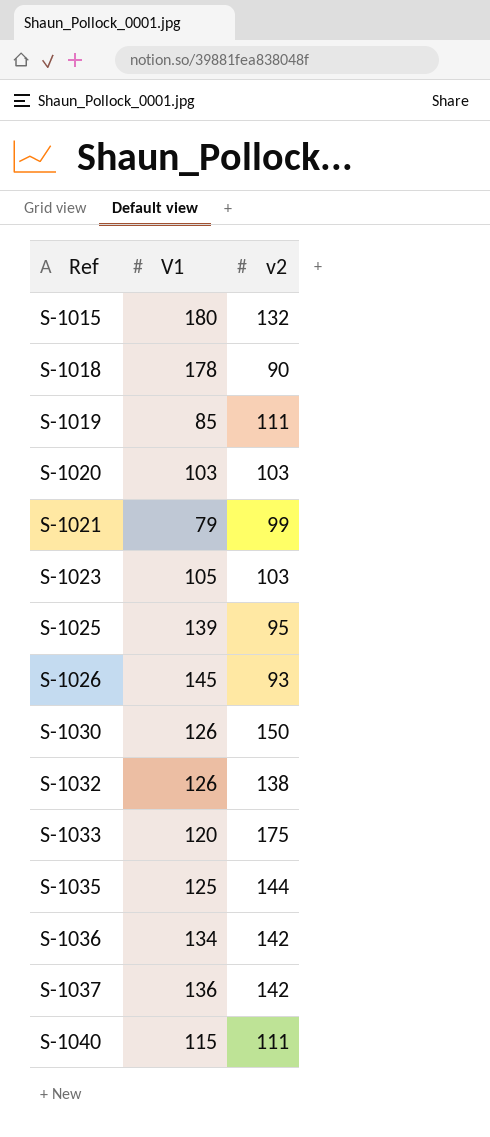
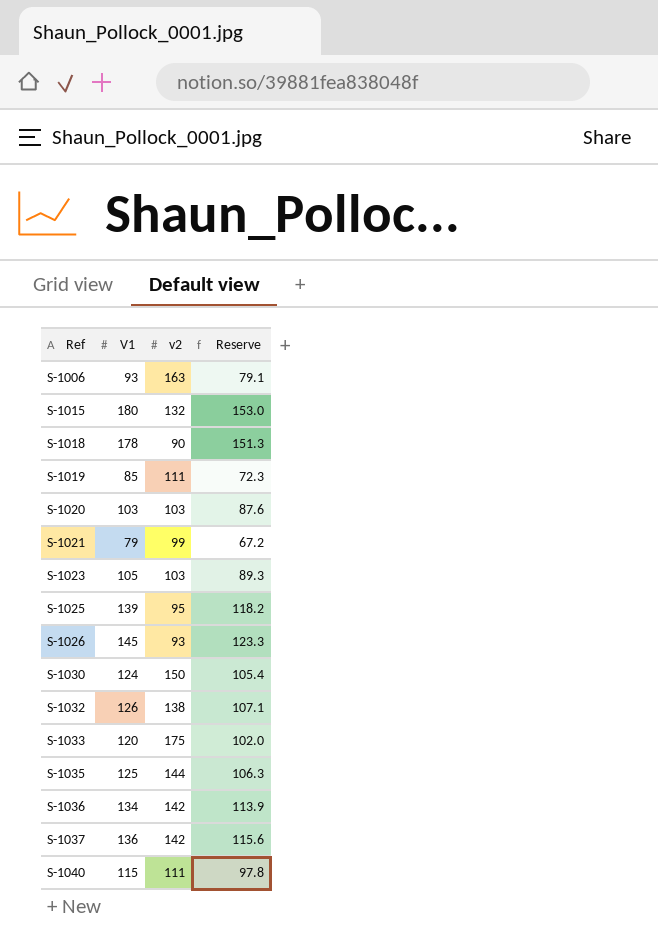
column Reserve | formula: none -> [V1] * 0.85
row S-1006: none -> 93 | 163 | 79.1
S-1030 | V1: 126 -> 124

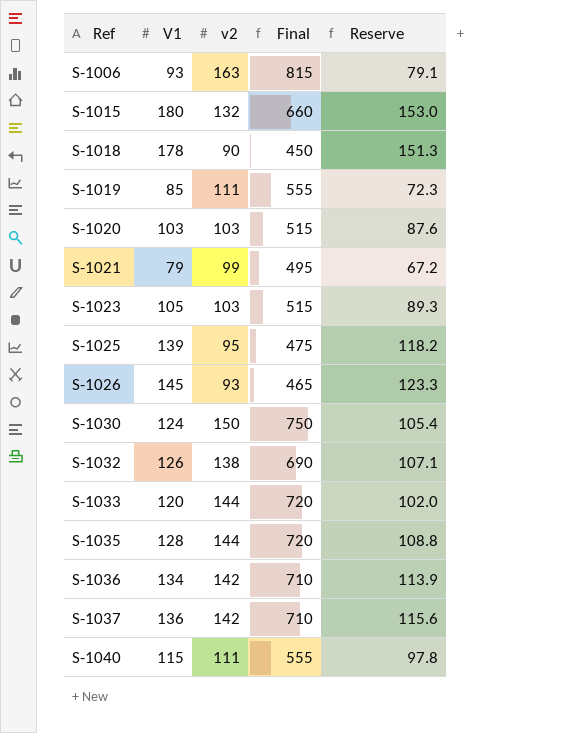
column Final | formula: none -> [v2] * 5
S-1033 | v2: 175 -> 144
S-1035 | V1: 125 -> 128
S-1035 | Reserve: 106.3 -> 108.8

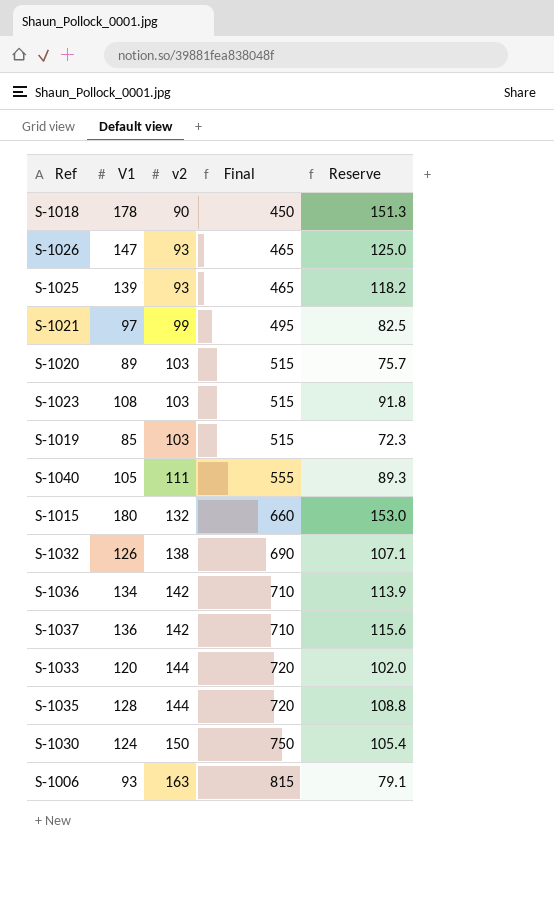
row order: Ref ascending -> v2 ascending
S-1026 | V1: 145 -> 147
S-1026 | Reserve: 123.3 -> 125.0
S-1025 | v2: 95 -> 93
S-1025 | Final: 475 -> 465
S-1021 | V1: 79 -> 97
S-1021 | Reserve: 67.2 -> 82.5
S-1020 | V1: 103 -> 89
S-1020 | Reserve: 87.6 -> 75.7
S-1023 | V1: 105 -> 108
S-1023 | Reserve: 89.3 -> 91.8
S-1019 | v2: 111 -> 103
S-1019 | Final: 555 -> 515
S-1040 | V1: 115 -> 105
S-1040 | Reserve: 97.8 -> 89.3

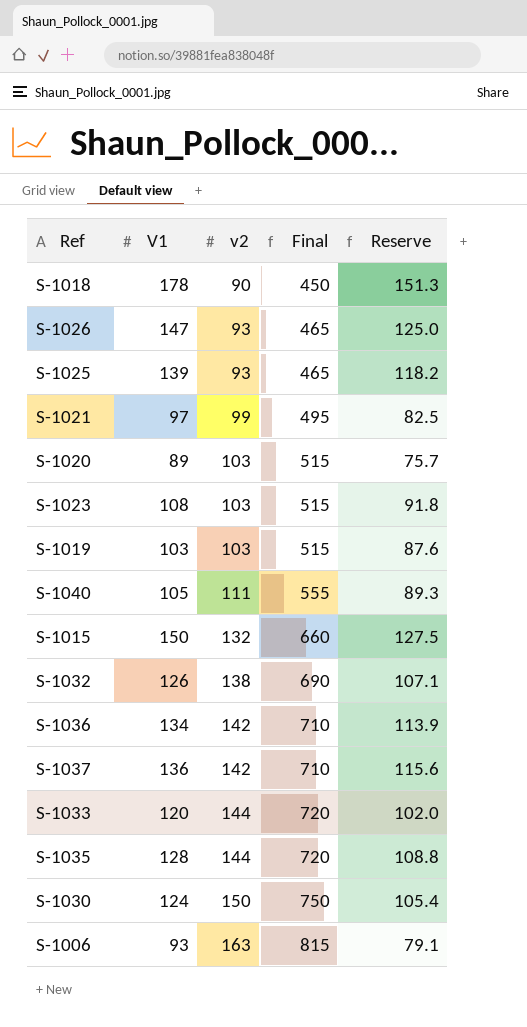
S-1019 | V1: 85 -> 103
S-1019 | Reserve: 72.3 -> 87.6
S-1015 | V1: 180 -> 150
S-1015 | Reserve: 153.0 -> 127.5

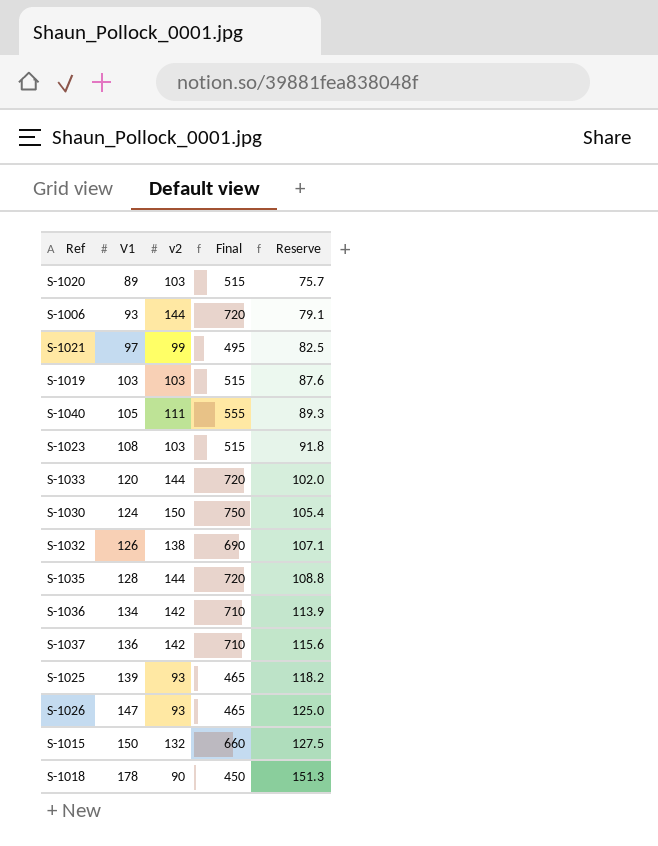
row order: v2 ascending -> V1 ascending
S-1006 | v2: 163 -> 144
S-1006 | Final: 815 -> 720

